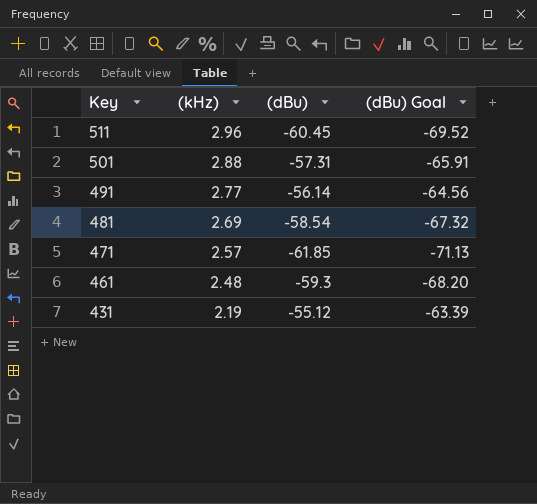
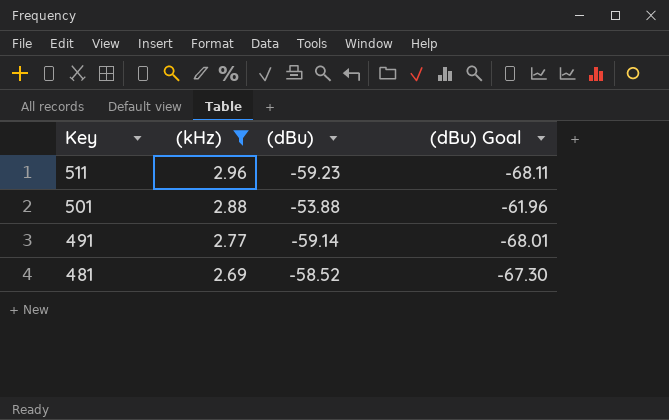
filter: none -> (kHz) >= 2.69
511 | (dBu): -60.45 -> -59.23
511 | (dBu) Goal: -69.52 -> -68.11
501 | (dBu): -57.31 -> -53.88
501 | (dBu) Goal: -65.91 -> -61.96
491 | (dBu): -56.14 -> -59.14
491 | (dBu) Goal: -64.56 -> -68.01
481 | (dBu): -58.54 -> -58.52
481 | (dBu) Goal: -67.32 -> -67.30

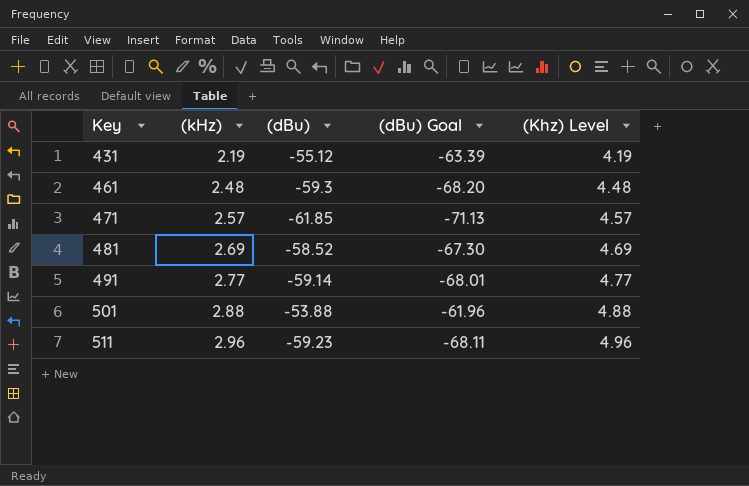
filter: (kHz) >= 2.69 -> none
row order: Key descending -> Key ascending
column (Khz) Level | formula: none -> [(kHz)] + 2

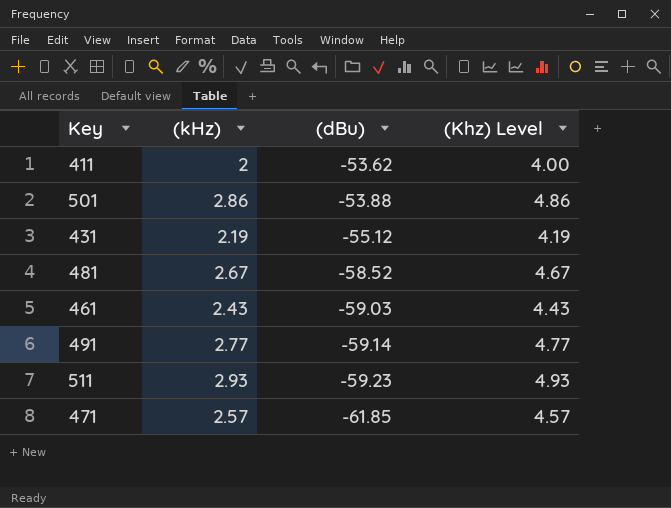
row order: Key ascending -> (dBu) descending
column (dBu) Goal | formula: [(dBu)] * 1.15 -> none
row 411: none -> 2 | -53.62 | 4.00
501 | (kHz): 2.88 -> 2.86
501 | (Khz) Level: 4.88 -> 4.86
481 | (kHz): 2.69 -> 2.67
481 | (Khz) Level: 4.69 -> 4.67
461 | (kHz): 2.48 -> 2.43
461 | (dBu): -59.3 -> -59.03
461 | (Khz) Level: 4.48 -> 4.43
511 | (kHz): 2.96 -> 2.93
511 | (Khz) Level: 4.96 -> 4.93

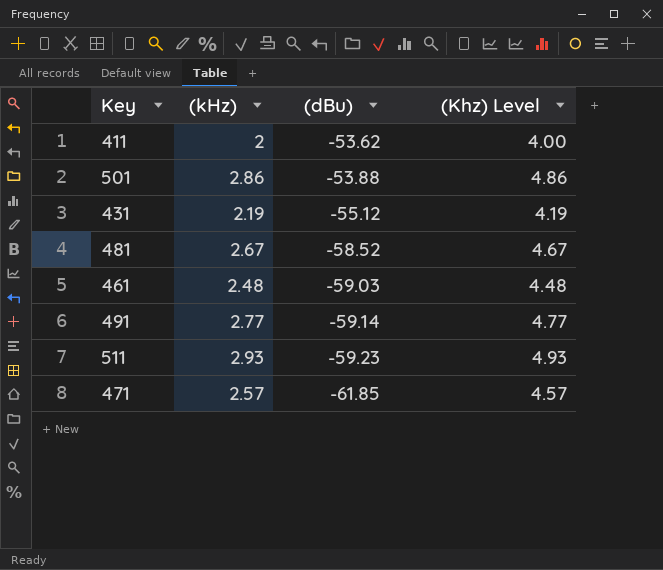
461 | (kHz): 2.43 -> 2.48
461 | (Khz) Level: 4.43 -> 4.48

